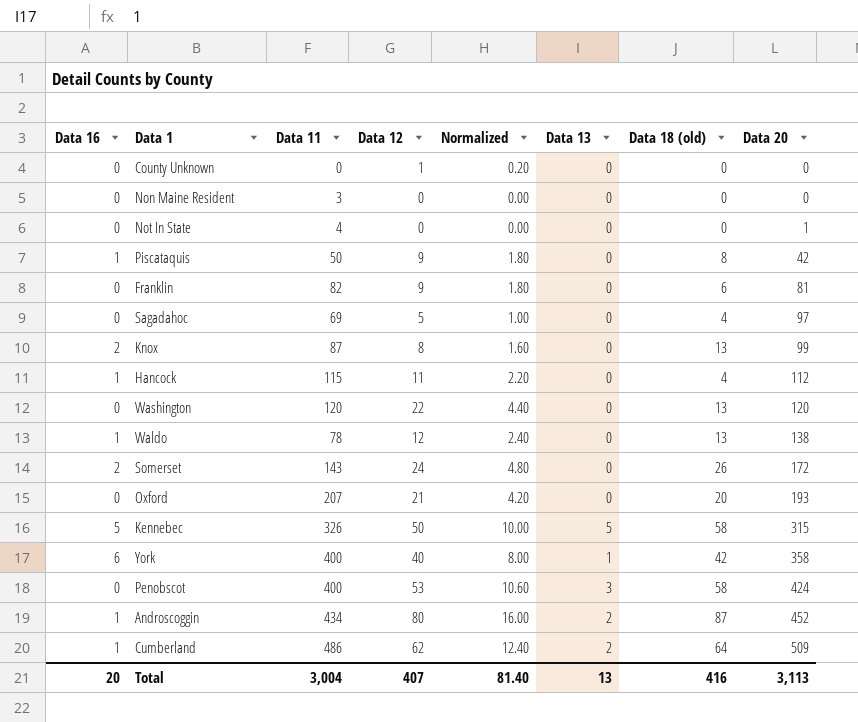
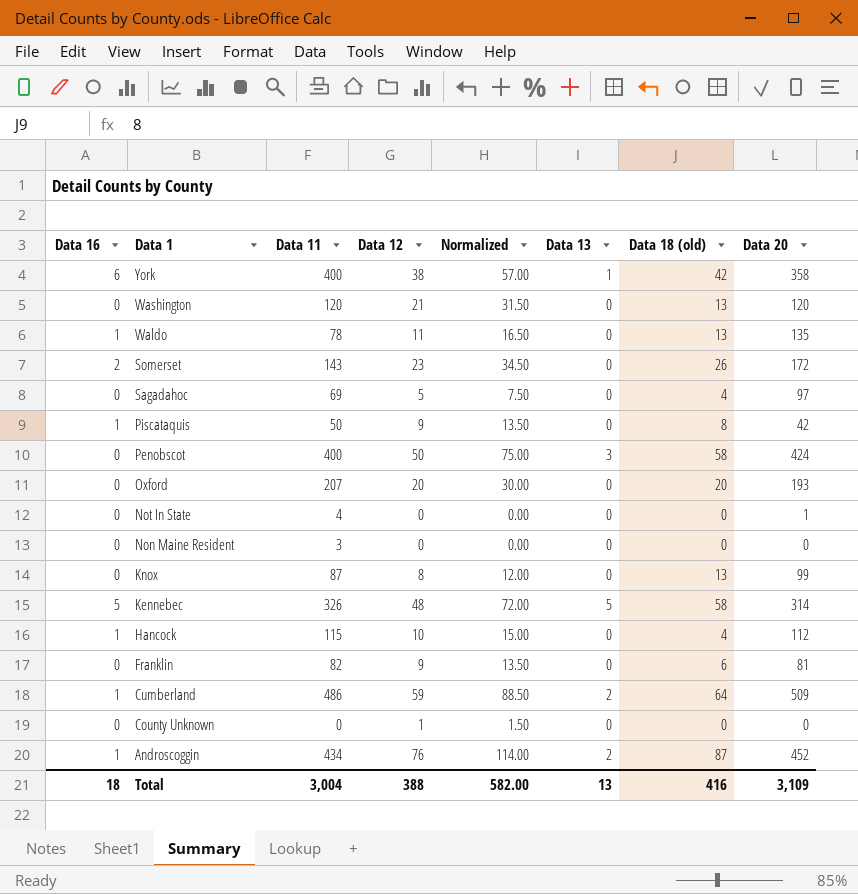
row order: Data 20 ascending -> Data 1 descending
column Normalized | formula: [Data 12] * 0.2 -> [Data 12] * 1.5
York | Data 12: 40 -> 38
Washington | Data 12: 22 -> 21
Waldo | Data 12: 12 -> 11
Waldo | Data 20: 138 -> 135
Somerset | Data 12: 24 -> 23
Penobscot | Data 12: 53 -> 50
Oxford | Data 12: 21 -> 20
Knox | Data 16: 2 -> 0
Kennebec | Data 12: 50 -> 48
Kennebec | Data 20: 315 -> 314
Hancock | Data 12: 11 -> 10
Cumberland | Data 12: 62 -> 59
Androscoggin | Data 12: 80 -> 76
Total | Data 16: 20 -> 18
Total | Data 12: 407 -> 388
Total | Normalized: 81.40 -> 582.00
Total | Data 20: 3,113 -> 3,109

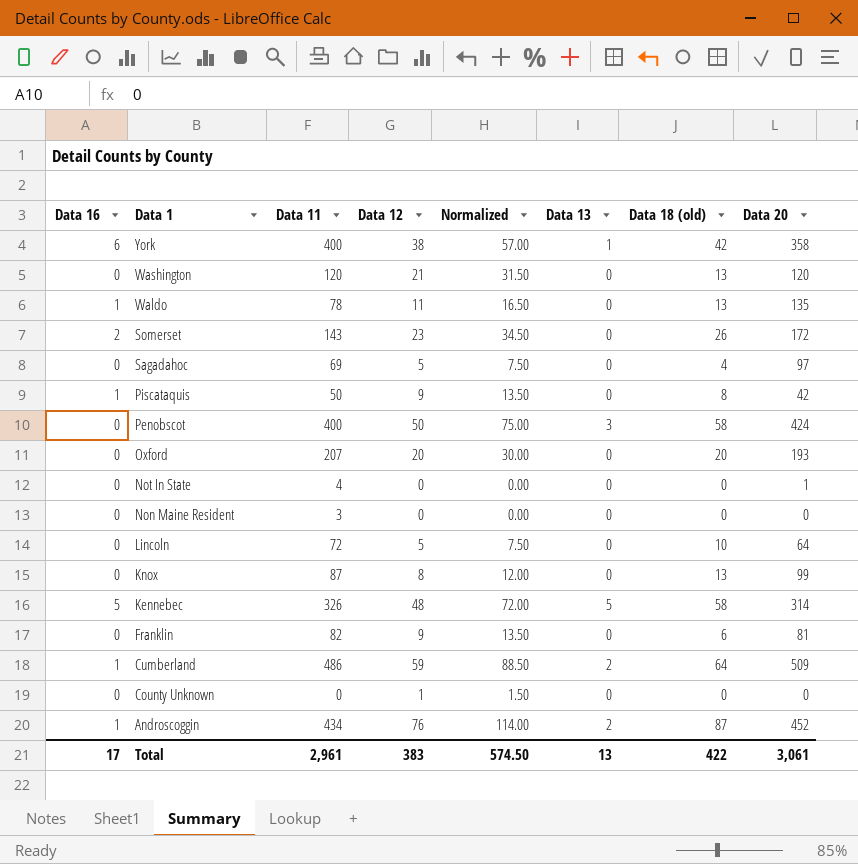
row Hancock: 1 | 115 | 10 | 15.00 | 0 | 4 | 112 -> none
row Lincoln: none -> 0 | 72 | 5 | 7.50 | 0 | 10 | 64
Total | Data 16: 18 -> 17
Total | Data 11: 3,004 -> 2,961
Total | Data 12: 388 -> 383
Total | Normalized: 582.00 -> 574.50
Total | Data 18 (old): 416 -> 422
Total | Data 20: 3,109 -> 3,061

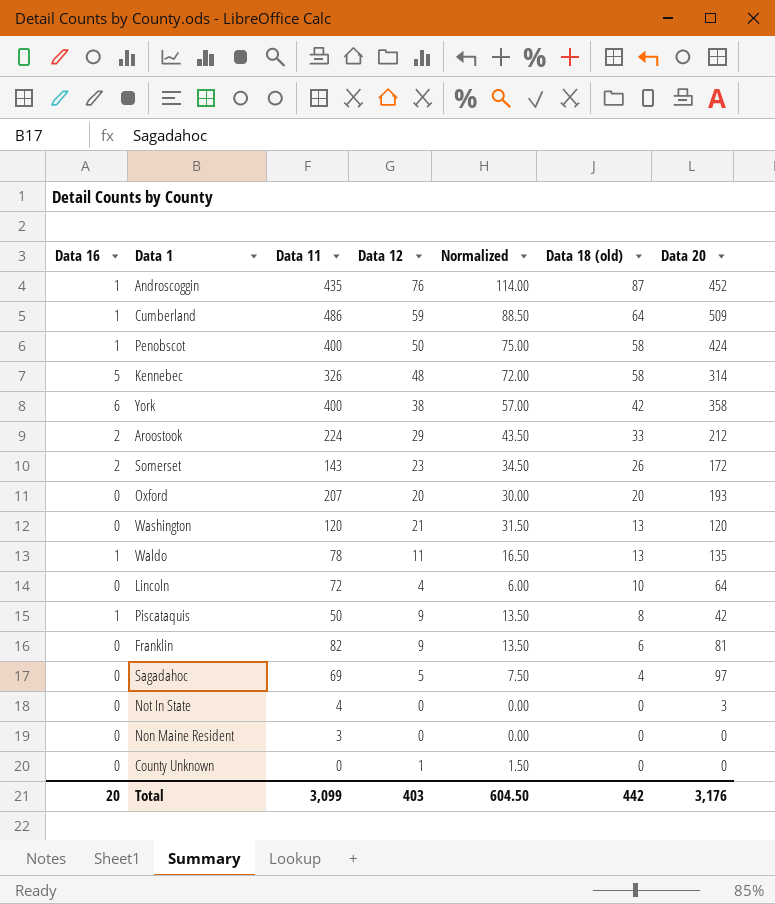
row order: Data 1 descending -> Data 18 (old) descending
column Data 13 | position: 6 -> none
row Knox: 0 | 87 | 8 | 12.00 | 0 | 13 | 99 -> none
Androscoggin | Data 11: 434 -> 435
Penobscot | Data 16: 0 -> 1
row Aroostook: none -> 2 | 224 | 29 | 43.50 | 33 | 212
Lincoln | Data 12: 5 -> 4
Lincoln | Normalized: 7.50 -> 6.00
Not In State | Data 20: 1 -> 3
Total | Data 16: 17 -> 20
Total | Data 11: 2,961 -> 3,099
Total | Data 12: 383 -> 403
Total | Normalized: 574.50 -> 604.50
Total | Data 18 (old): 422 -> 442
Total | Data 20: 3,061 -> 3,176

